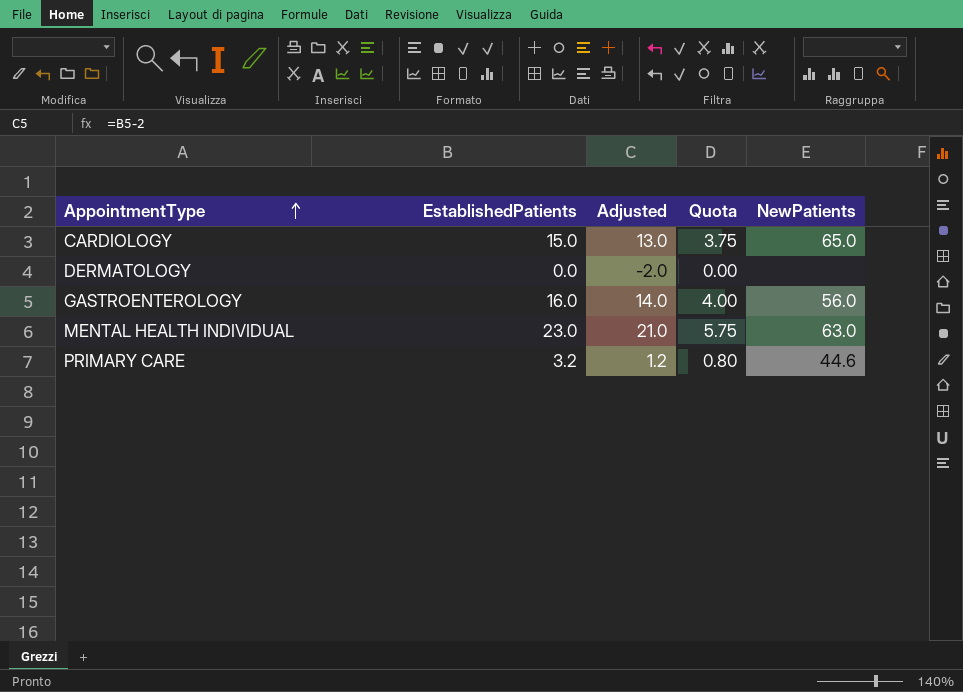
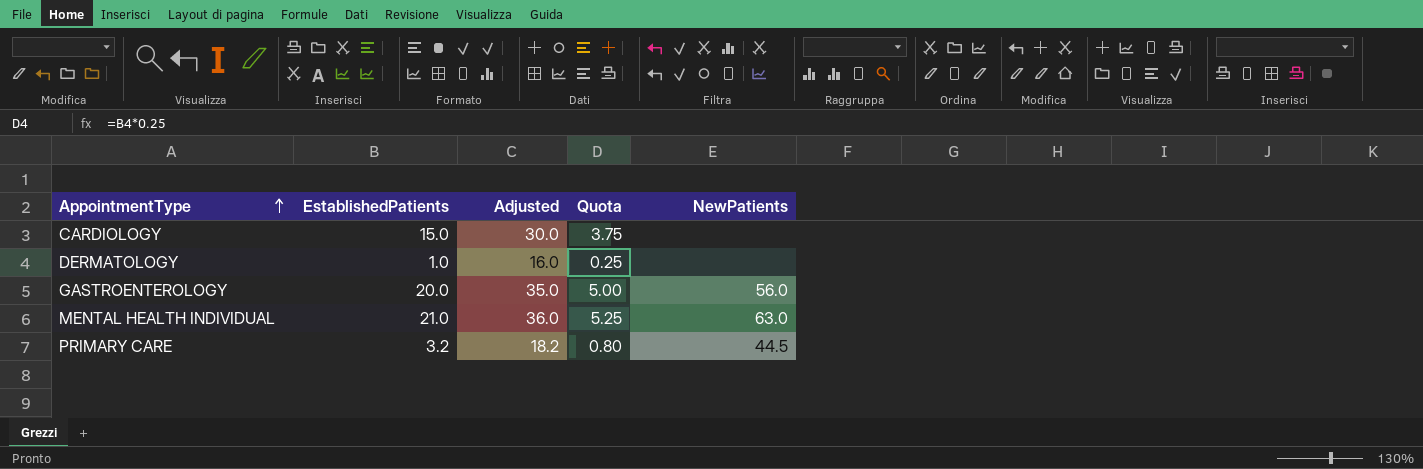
column Adjusted | formula: [EstablishedPatients] - 2 -> [EstablishedPatients] + 15
CARDIOLOGY | NewPatients: 65.0 -> none
DERMATOLOGY | EstablishedPatients: 0.0 -> 1.0
DERMATOLOGY | Quota: 0.00 -> 0.25
GASTROENTEROLOGY | EstablishedPatients: 16.0 -> 20.0
GASTROENTEROLOGY | Quota: 4.00 -> 5.00
MENTAL HEALTH INDIVIDUAL | EstablishedPatients: 23.0 -> 21.0
MENTAL HEALTH INDIVIDUAL | Quota: 5.75 -> 5.25
PRIMARY CARE | NewPatients: 44.6 -> 44.5

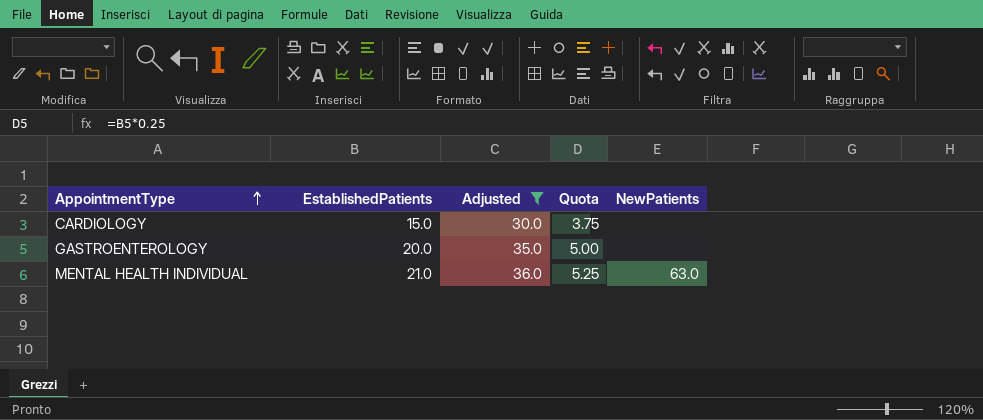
filter: none -> Adjusted >= 30.0
GASTROENTEROLOGY | NewPatients: 56.0 -> none

